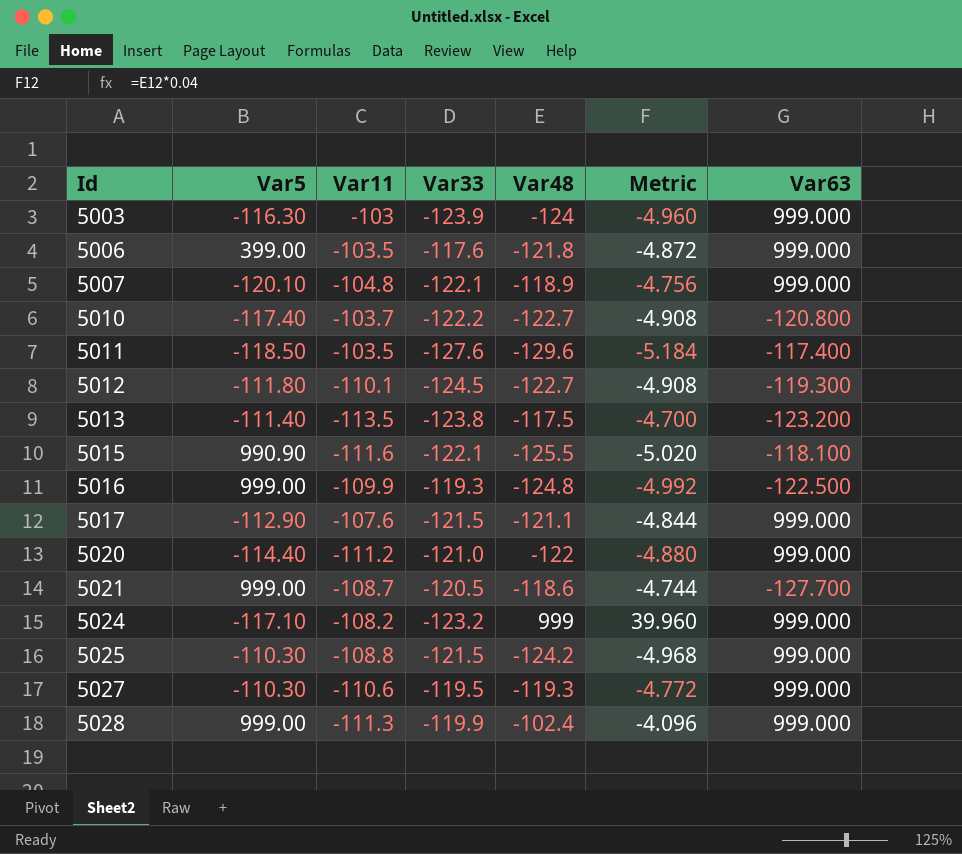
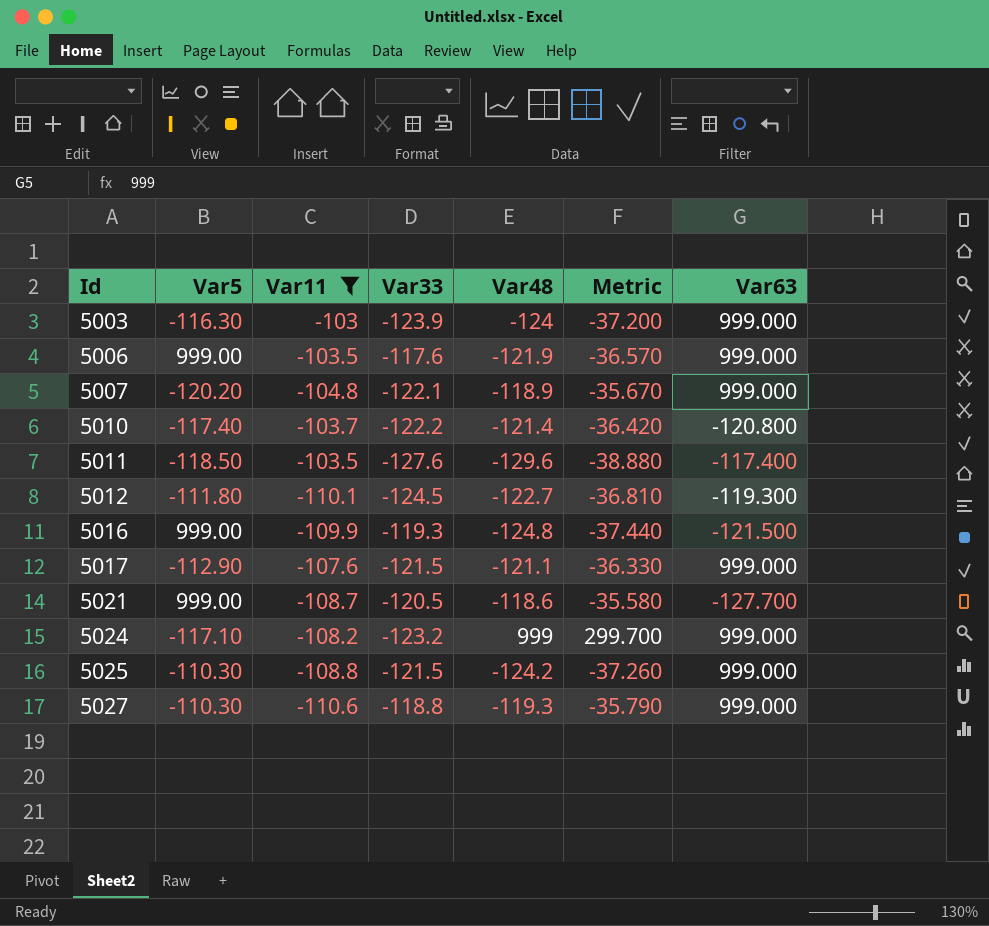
filter: none -> Var11 >= -110.6
column Metric | formula: [Var48] * 0.04 -> [Var48] * 0.3
5006 | Var5: 399.00 -> 999.00
5006 | Var48: -121.8 -> -121.9
5007 | Var5: -120.10 -> -120.20
5010 | Var48: -122.7 -> -121.4
5016 | Var63: -122.500 -> -121.500
5027 | Var33: -119.5 -> -118.8

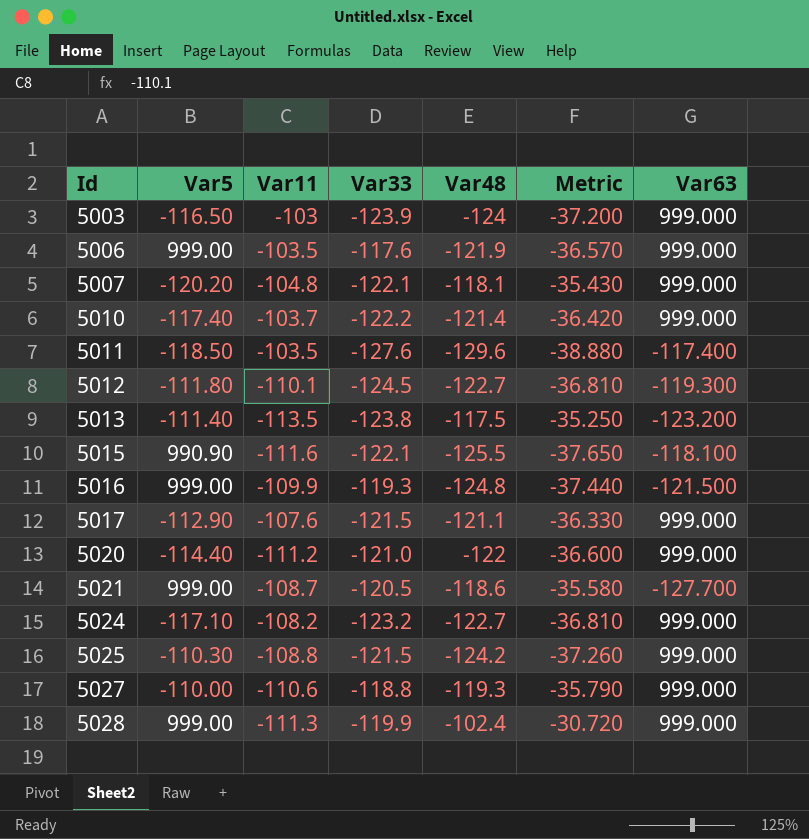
filter: Var11 >= -110.6 -> none
5003 | Var5: -116.30 -> -116.50
5007 | Var48: -118.9 -> -118.1
5007 | Metric: -35.670 -> -35.430
5010 | Var63: -120.800 -> 999.000
5024 | Var48: 999 -> -122.7
5024 | Metric: 299.700 -> -36.810
5027 | Var5: -110.30 -> -110.00

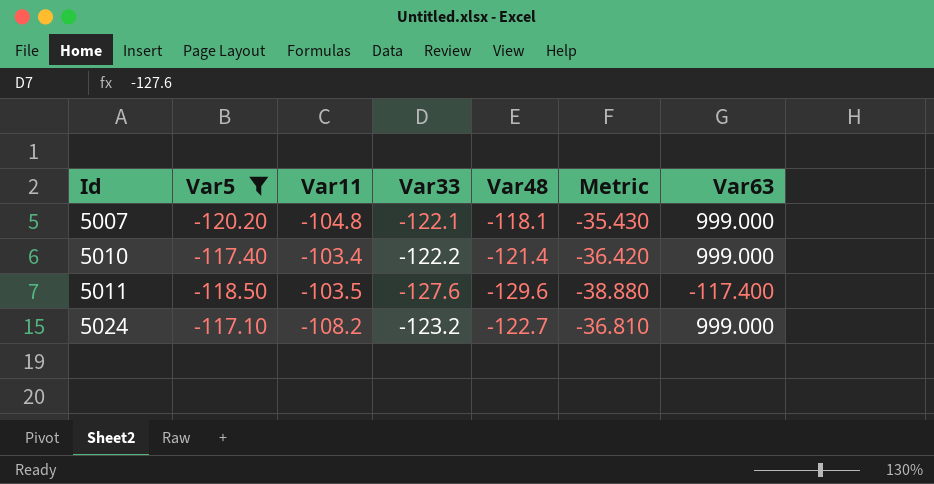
filter: none -> Var5 <= -117.10
5010 | Var11: -103.7 -> -103.4

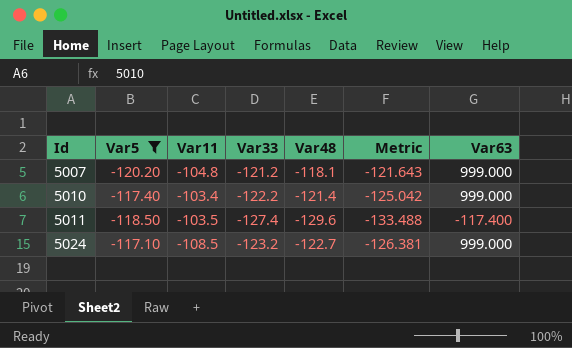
column Metric | formula: [Var48] * 0.3 -> [Var48] * 1.03
5007 | Var33: -122.1 -> -121.2
5011 | Var33: -127.6 -> -127.4
5024 | Var11: -108.2 -> -108.5

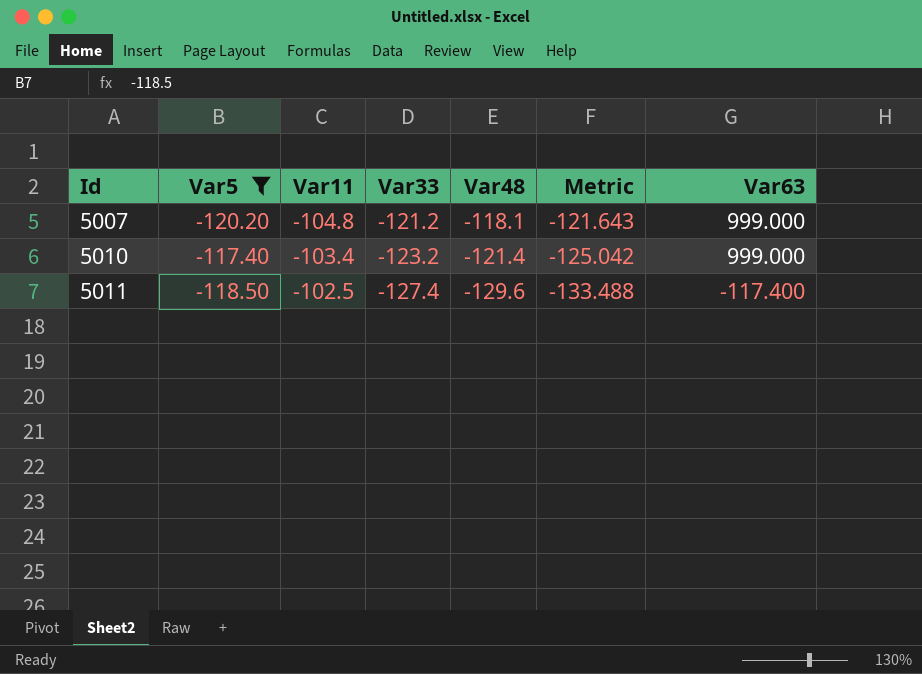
row 5024: -117.10 | -108.5 | -123.2 | -122.7 | -126.381 | 999.000 -> none
5010 | Var33: -122.2 -> -123.2
5011 | Var11: -103.5 -> -102.5

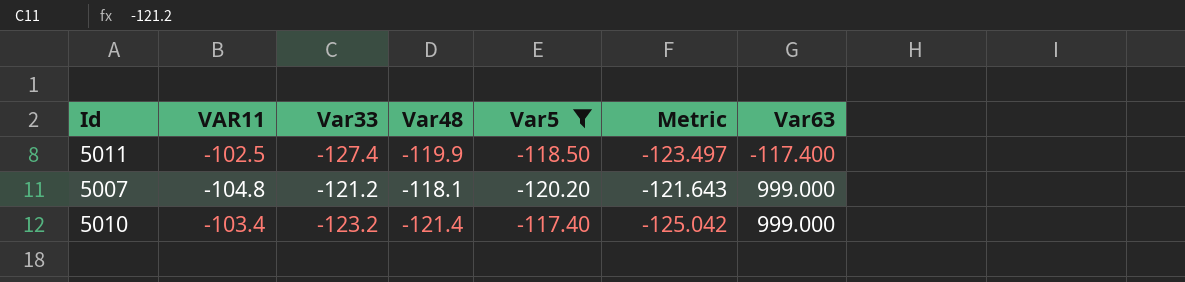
row order: Id ascending -> Var63 ascending
column name: Var11 -> VAR11
column Var5 | position: 2 -> 5
5011 | Var48: -129.6 -> -119.9
5011 | Metric: -133.488 -> -123.497

